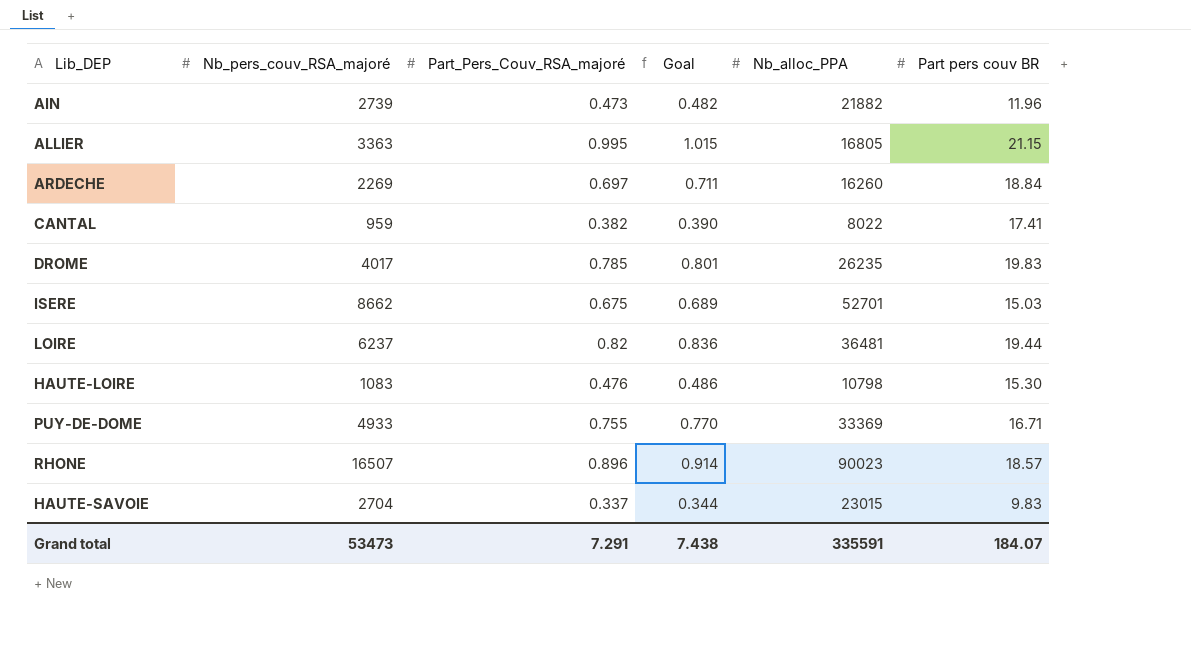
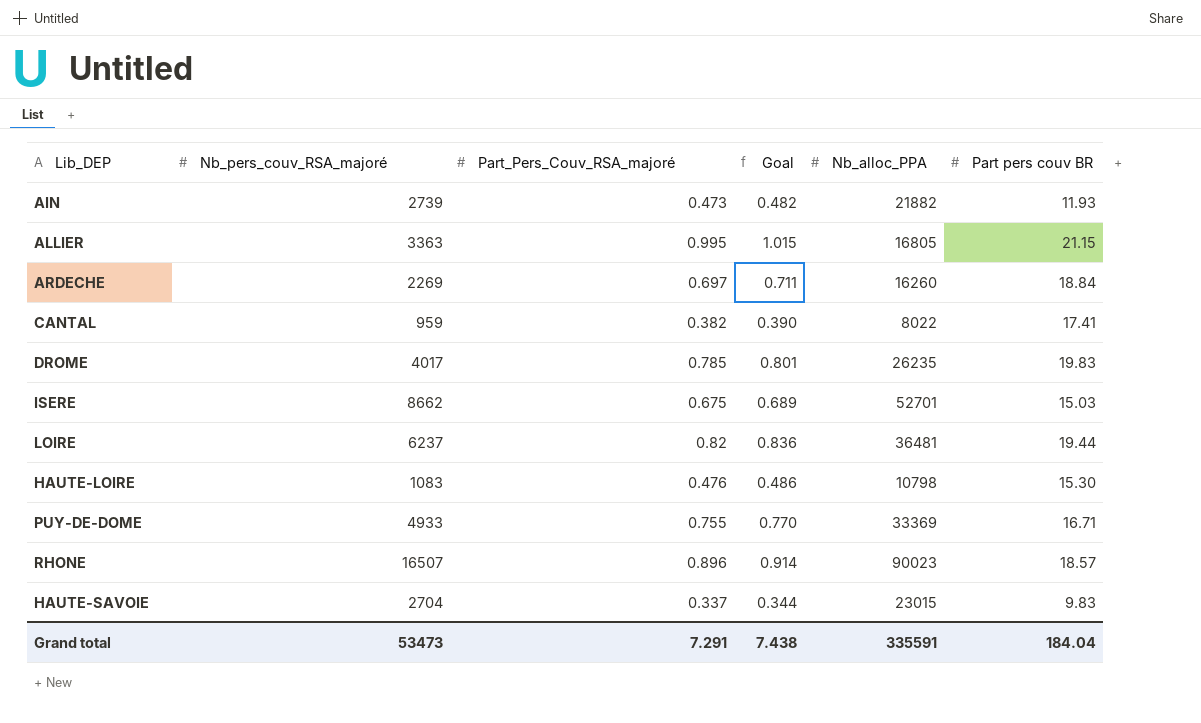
AIN | Part pers couv BR: 11.96 -> 11.93
Grand total | Part pers couv BR: 184.07 -> 184.04

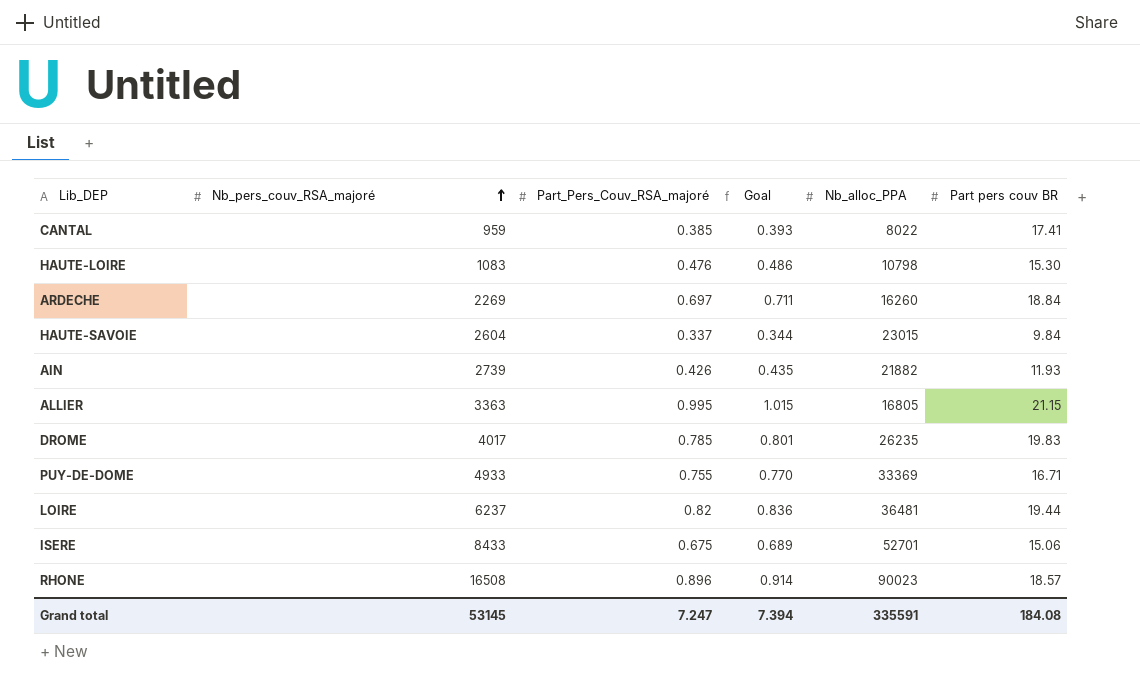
row order: none -> Nb_pers_couv_RSA_majoré ascending
CANTAL | Part_Pers_Couv_RSA_majoré: 0.382 -> 0.385
CANTAL | Goal: 0.390 -> 0.393
HAUTE-SAVOIE | Nb_pers_couv_RSA_majoré: 2704 -> 2604
HAUTE-SAVOIE | Part pers couv BR: 9.83 -> 9.84
AIN | Part_Pers_Couv_RSA_majoré: 0.473 -> 0.426
AIN | Goal: 0.482 -> 0.435
ISERE | Nb_pers_couv_RSA_majoré: 8662 -> 8433
ISERE | Part pers couv BR: 15.03 -> 15.06
RHONE | Nb_pers_couv_RSA_majoré: 16507 -> 16508
Grand total | Nb_pers_couv_RSA_majoré: 53473 -> 53145
Grand total | Part_Pers_Couv_RSA_majoré: 7.291 -> 7.247
Grand total | Goal: 7.438 -> 7.394
Grand total | Part pers couv BR: 184.04 -> 184.08

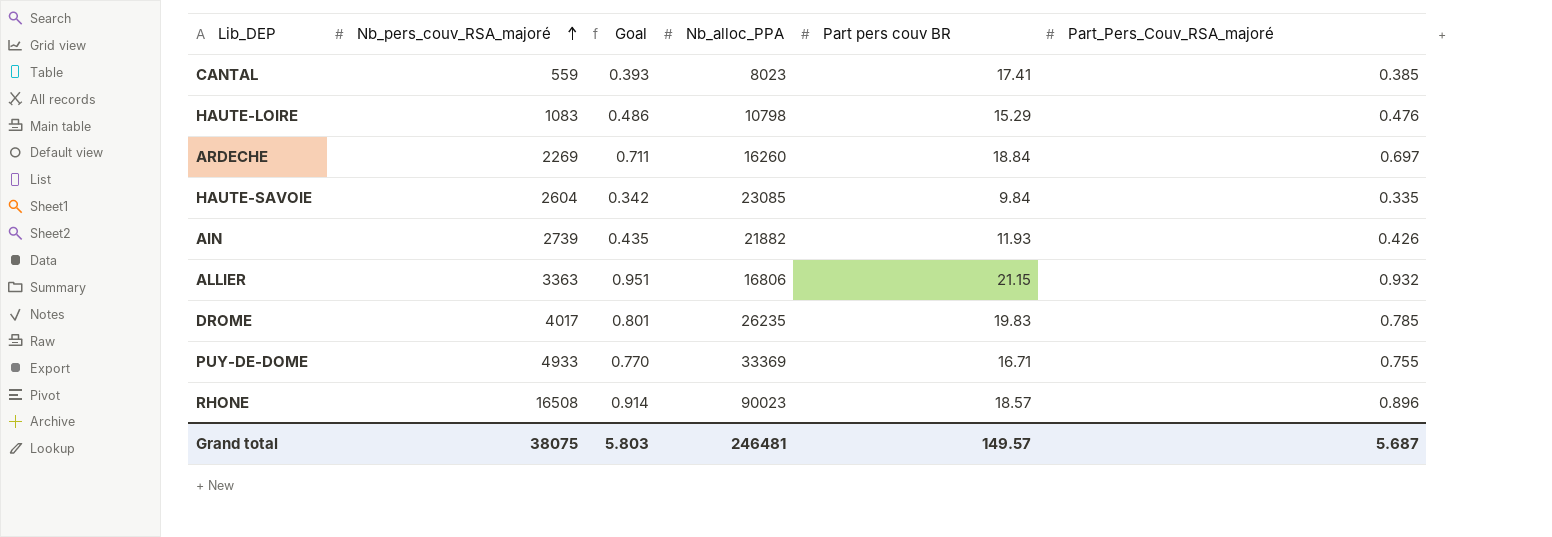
column Part_Pers_Couv_RSA_majoré | position: 3 -> 6
row LOIRE: 6237 | 0.82 | 0.836 | 36481 | 19.44 -> none
row ISERE: 8433 | 0.675 | 0.689 | 52701 | 15.06 -> none
CANTAL | Nb_pers_couv_RSA_majoré: 959 -> 559
CANTAL | Nb_alloc_PPA: 8022 -> 8023
HAUTE-LOIRE | Part pers couv BR: 15.30 -> 15.29
HAUTE-SAVOIE | Goal: 0.344 -> 0.342
HAUTE-SAVOIE | Nb_alloc_PPA: 23015 -> 23085
HAUTE-SAVOIE | Part_Pers_Couv_RSA_majoré: 0.337 -> 0.335
ALLIER | Goal: 1.015 -> 0.951
ALLIER | Nb_alloc_PPA: 16805 -> 16806
ALLIER | Part_Pers_Couv_RSA_majoré: 0.995 -> 0.932
Grand total | Nb_pers_couv_RSA_majoré: 53145 -> 38075
Grand total | Goal: 7.394 -> 5.803
Grand total | Nb_alloc_PPA: 335591 -> 246481
Grand total | Part pers couv BR: 184.08 -> 149.57
Grand total | Part_Pers_Couv_RSA_majoré: 7.247 -> 5.687

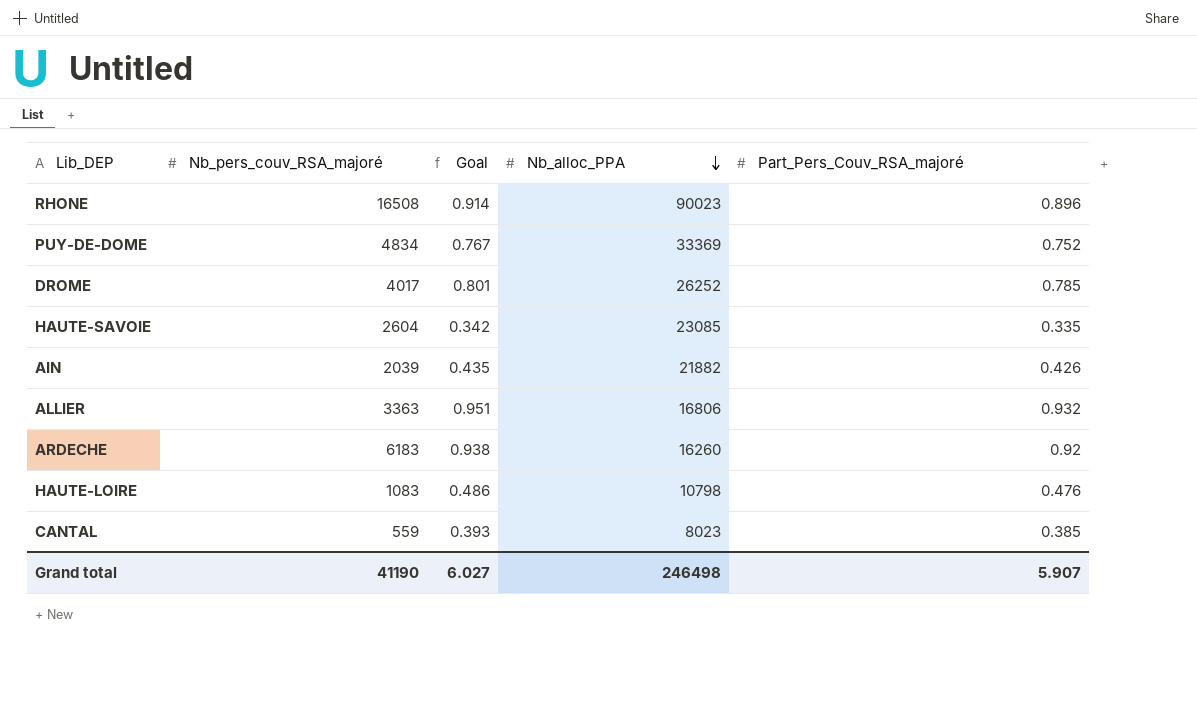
row order: Nb_pers_couv_RSA_majoré ascending -> Nb_alloc_PPA descending
column Part pers couv BR | position: 5 -> none
PUY-DE-DOME | Nb_pers_couv_RSA_majoré: 4933 -> 4834
PUY-DE-DOME | Goal: 0.770 -> 0.767
PUY-DE-DOME | Part_Pers_Couv_RSA_majoré: 0.755 -> 0.752
DROME | Nb_alloc_PPA: 26235 -> 26252
AIN | Nb_pers_couv_RSA_majoré: 2739 -> 2039
ARDECHE | Nb_pers_couv_RSA_majoré: 2269 -> 6183
ARDECHE | Goal: 0.711 -> 0.938
ARDECHE | Part_Pers_Couv_RSA_majoré: 0.697 -> 0.92
Grand total | Nb_pers_couv_RSA_majoré: 38075 -> 41190
Grand total | Goal: 5.803 -> 6.027
Grand total | Nb_alloc_PPA: 246481 -> 246498
Grand total | Part_Pers_Couv_RSA_majoré: 5.687 -> 5.907

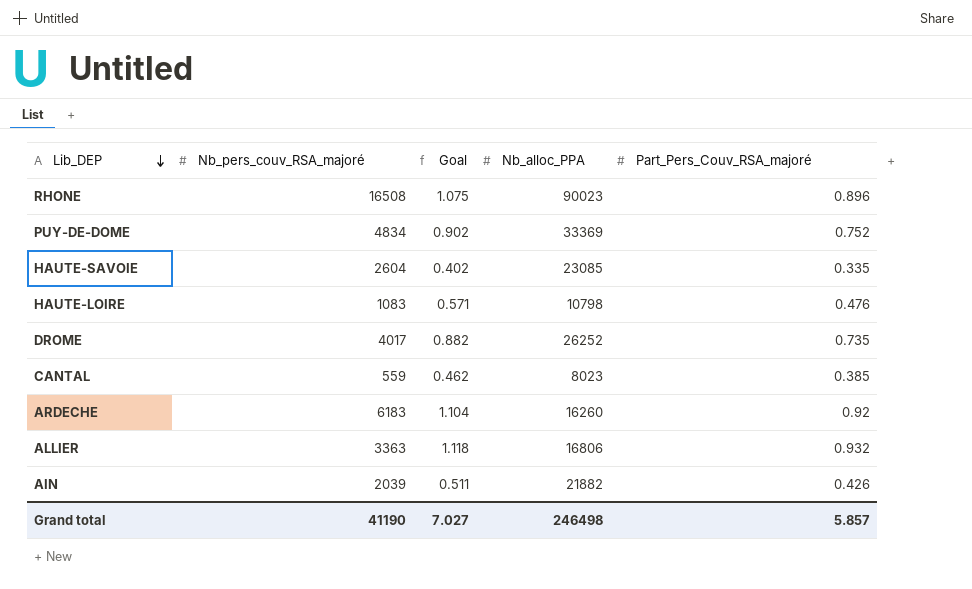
row order: Nb_alloc_PPA descending -> Lib_DEP descending
column Goal | formula: [Part_Pers_Couv_RSA_majoré] * 1.02 -> [Part_Pers_Couv_RSA_majoré] * 1.2
DROME | Part_Pers_Couv_RSA_majoré: 0.785 -> 0.735
Grand total | Goal: 6.027 -> 7.027
Grand total | Part_Pers_Couv_RSA_majoré: 5.907 -> 5.857

